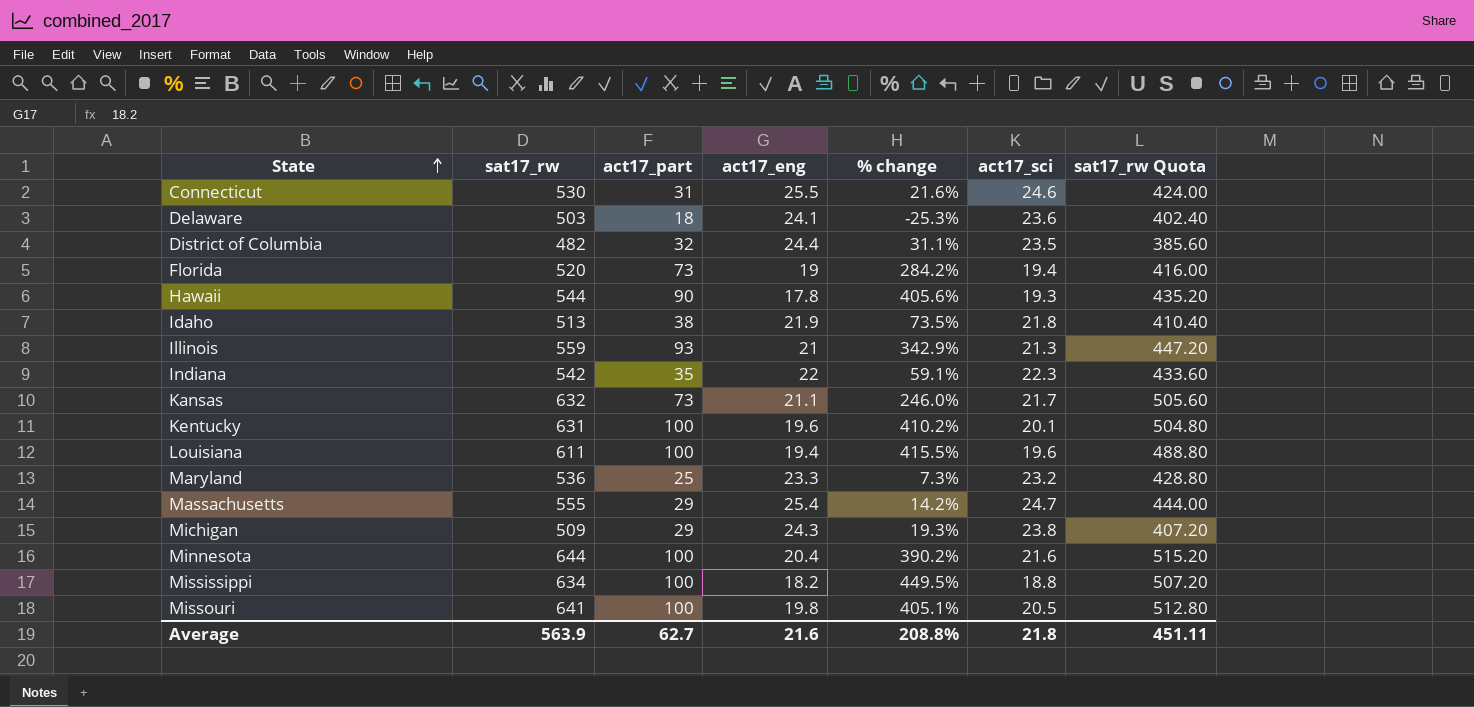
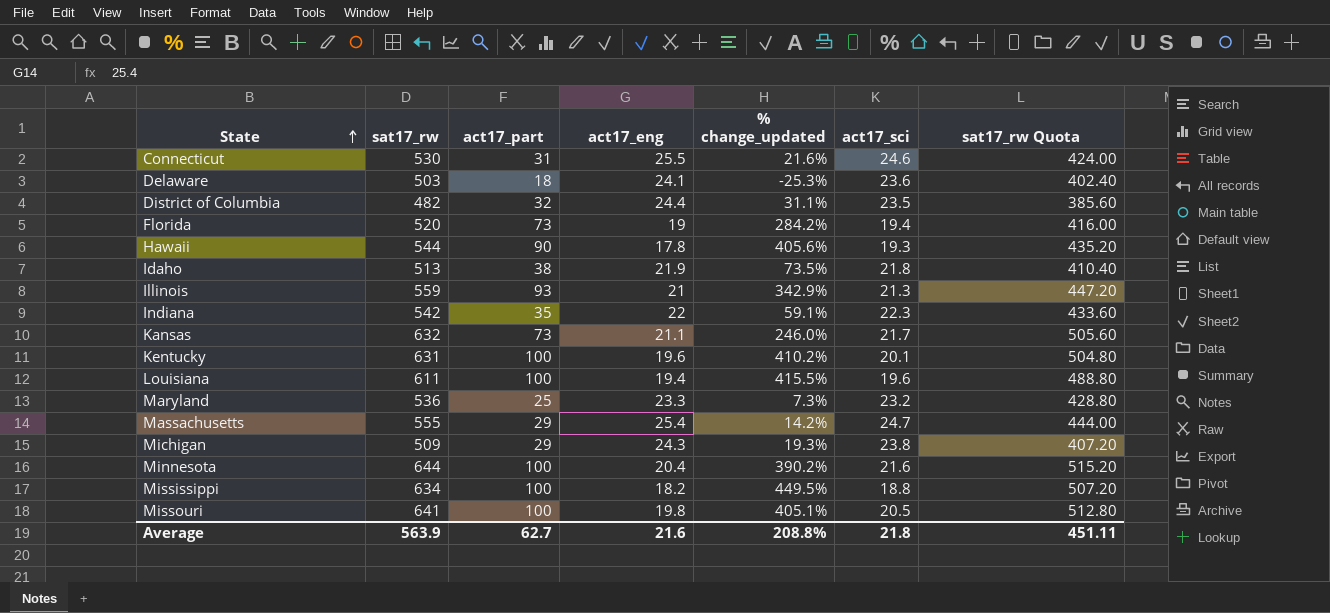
column name: % change -> % change_updated

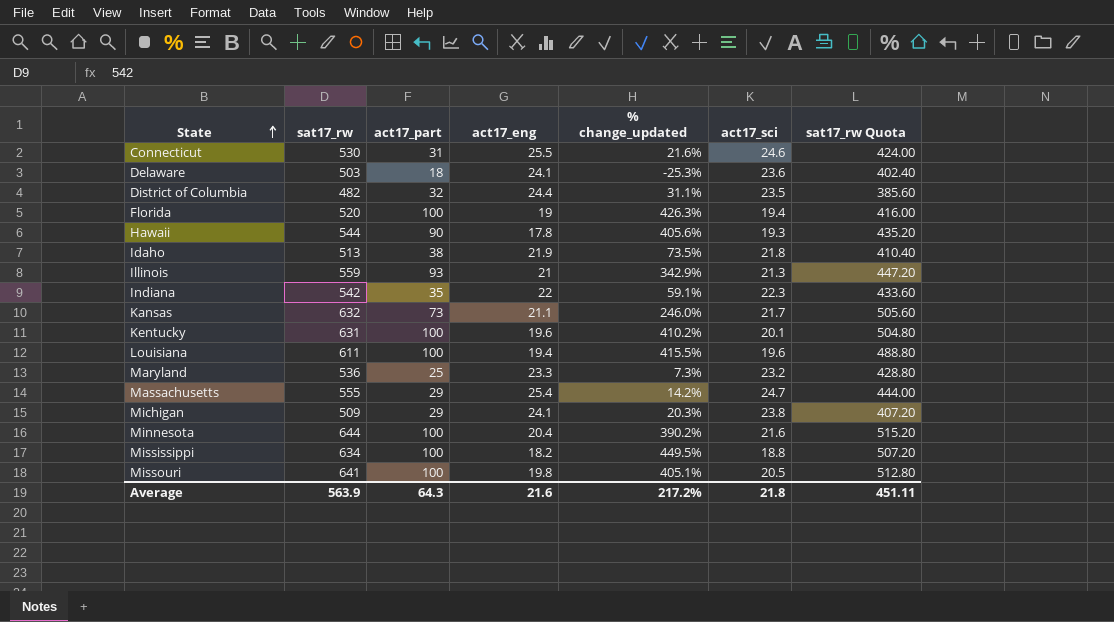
Florida | act17_part: 73 -> 100
Florida | % change_updated: 284.2% -> 426.3%
Michigan | act17_eng: 24.3 -> 24.1
Michigan | % change_updated: 19.3% -> 20.3%
Average | act17_part: 62.7 -> 64.3
Average | % change_updated: 208.8% -> 217.2%

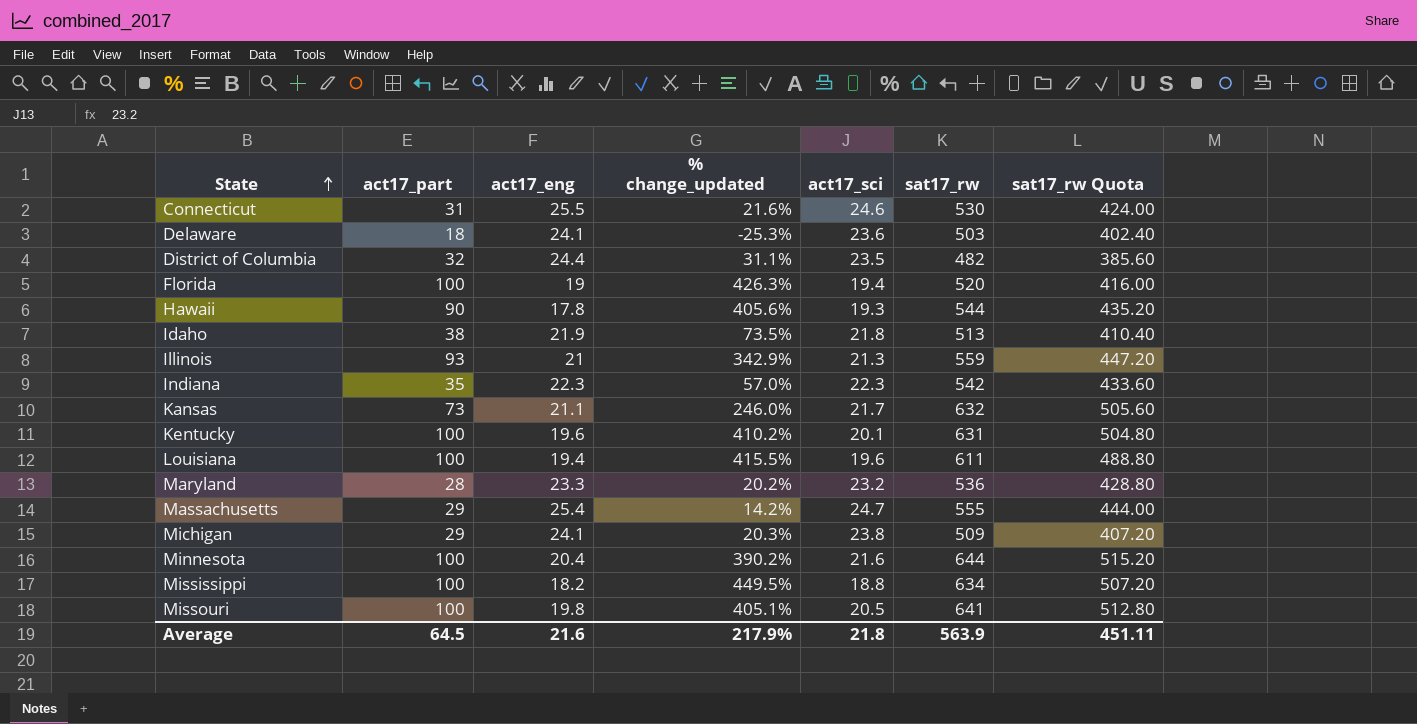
column sat17_rw | position: 2 -> 6
Indiana | act17_eng: 22 -> 22.3
Indiana | % change_updated: 59.1% -> 57.0%
Maryland | act17_part: 25 -> 28
Maryland | % change_updated: 7.3% -> 20.2%
Average | act17_part: 64.3 -> 64.5
Average | % change_updated: 217.2% -> 217.9%

